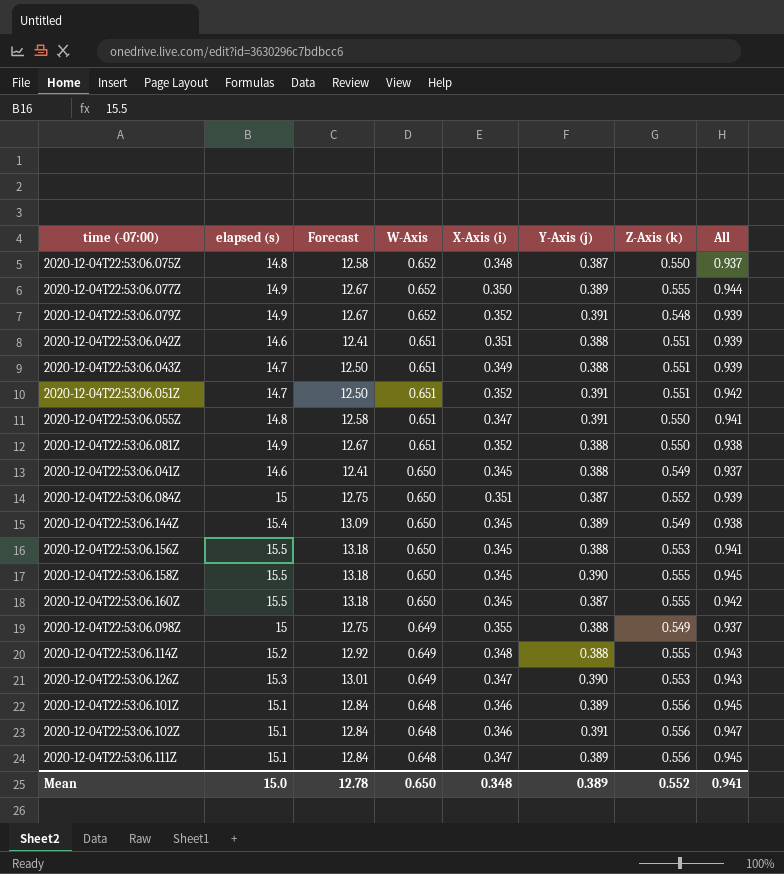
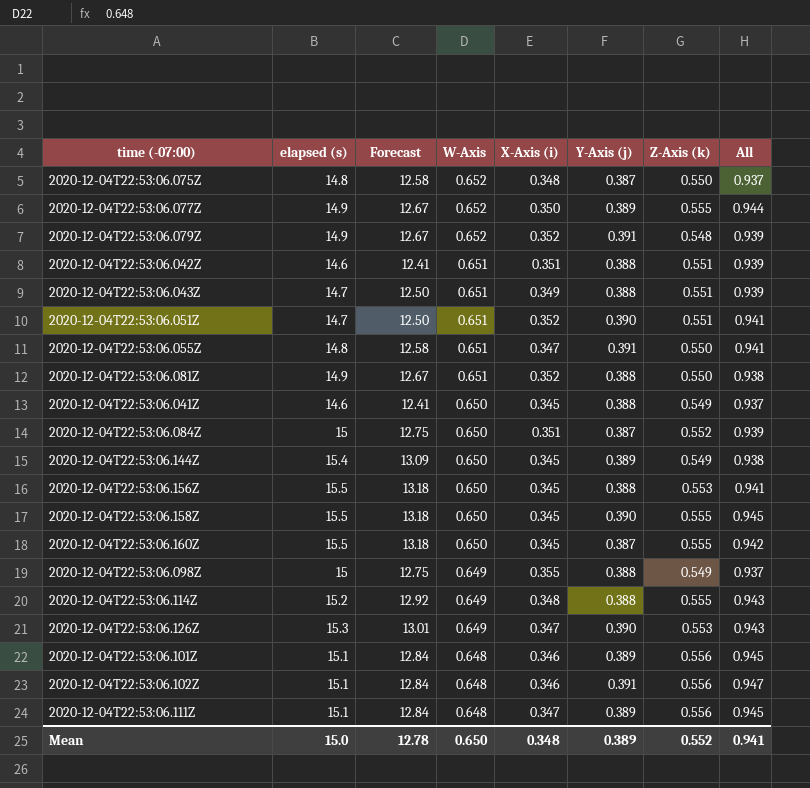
2020-12-04T22:53:06.051Z | Y-Axis (j): 0.391 -> 0.390
2020-12-04T22:53:06.051Z | All: 0.942 -> 0.941

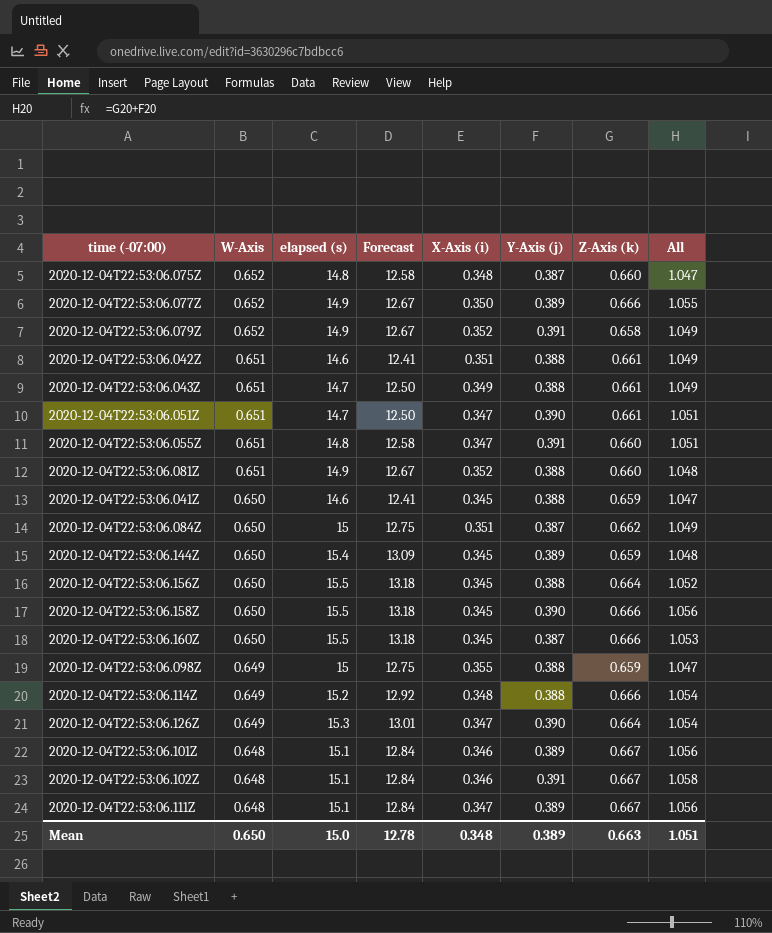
column W-Axis | position: 4 -> 2
2020-12-04T22:53:06.075Z | Z-Axis (k): 0.550 -> 0.660
2020-12-04T22:53:06.075Z | All: 0.937 -> 1.047
2020-12-04T22:53:06.077Z | Z-Axis (k): 0.555 -> 0.666
2020-12-04T22:53:06.077Z | All: 0.944 -> 1.055
2020-12-04T22:53:06.079Z | Z-Axis (k): 0.548 -> 0.658
2020-12-04T22:53:06.079Z | All: 0.939 -> 1.049
2020-12-04T22:53:06.042Z | Z-Axis (k): 0.551 -> 0.661
2020-12-04T22:53:06.042Z | All: 0.939 -> 1.049
2020-12-04T22:53:06.043Z | Z-Axis (k): 0.551 -> 0.661
2020-12-04T22:53:06.043Z | All: 0.939 -> 1.049
2020-12-04T22:53:06.051Z | X-Axis (i): 0.352 -> 0.347
2020-12-04T22:53:06.051Z | Z-Axis (k): 0.551 -> 0.661
2020-12-04T22:53:06.051Z | All: 0.941 -> 1.051
2020-12-04T22:53:06.055Z | Z-Axis (k): 0.550 -> 0.660
2020-12-04T22:53:06.055Z | All: 0.941 -> 1.051
2020-12-04T22:53:06.081Z | Z-Axis (k): 0.550 -> 0.660
2020-12-04T22:53:06.081Z | All: 0.938 -> 1.048
2020-12-04T22:53:06.041Z | Z-Axis (k): 0.549 -> 0.659
2020-12-04T22:53:06.041Z | All: 0.937 -> 1.047
2020-12-04T22:53:06.084Z | Z-Axis (k): 0.552 -> 0.662
2020-12-04T22:53:06.084Z | All: 0.939 -> 1.049
2020-12-04T22:53:06.144Z | Z-Axis (k): 0.549 -> 0.659
2020-12-04T22:53:06.144Z | All: 0.938 -> 1.048
2020-12-04T22:53:06.156Z | Z-Axis (k): 0.553 -> 0.664
2020-12-04T22:53:06.156Z | All: 0.941 -> 1.052
2020-12-04T22:53:06.158Z | Z-Axis (k): 0.555 -> 0.666
2020-12-04T22:53:06.158Z | All: 0.945 -> 1.056
2020-12-04T22:53:06.160Z | Z-Axis (k): 0.555 -> 0.666
2020-12-04T22:53:06.160Z | All: 0.942 -> 1.053
2020-12-04T22:53:06.098Z | Z-Axis (k): 0.549 -> 0.659
2020-12-04T22:53:06.098Z | All: 0.937 -> 1.047
2020-12-04T22:53:06.114Z | Z-Axis (k): 0.555 -> 0.666
2020-12-04T22:53:06.114Z | All: 0.943 -> 1.054
2020-12-04T22:53:06.126Z | Z-Axis (k): 0.553 -> 0.664
2020-12-04T22:53:06.126Z | All: 0.943 -> 1.054
2020-12-04T22:53:06.101Z | Z-Axis (k): 0.556 -> 0.667
2020-12-04T22:53:06.101Z | All: 0.945 -> 1.056
2020-12-04T22:53:06.102Z | Z-Axis (k): 0.556 -> 0.667
2020-12-04T22:53:06.102Z | All: 0.947 -> 1.058
2020-12-04T22:53:06.111Z | Z-Axis (k): 0.556 -> 0.667
2020-12-04T22:53:06.111Z | All: 0.945 -> 1.056
Mean | Z-Axis (k): 0.552 -> 0.663
Mean | All: 0.941 -> 1.051

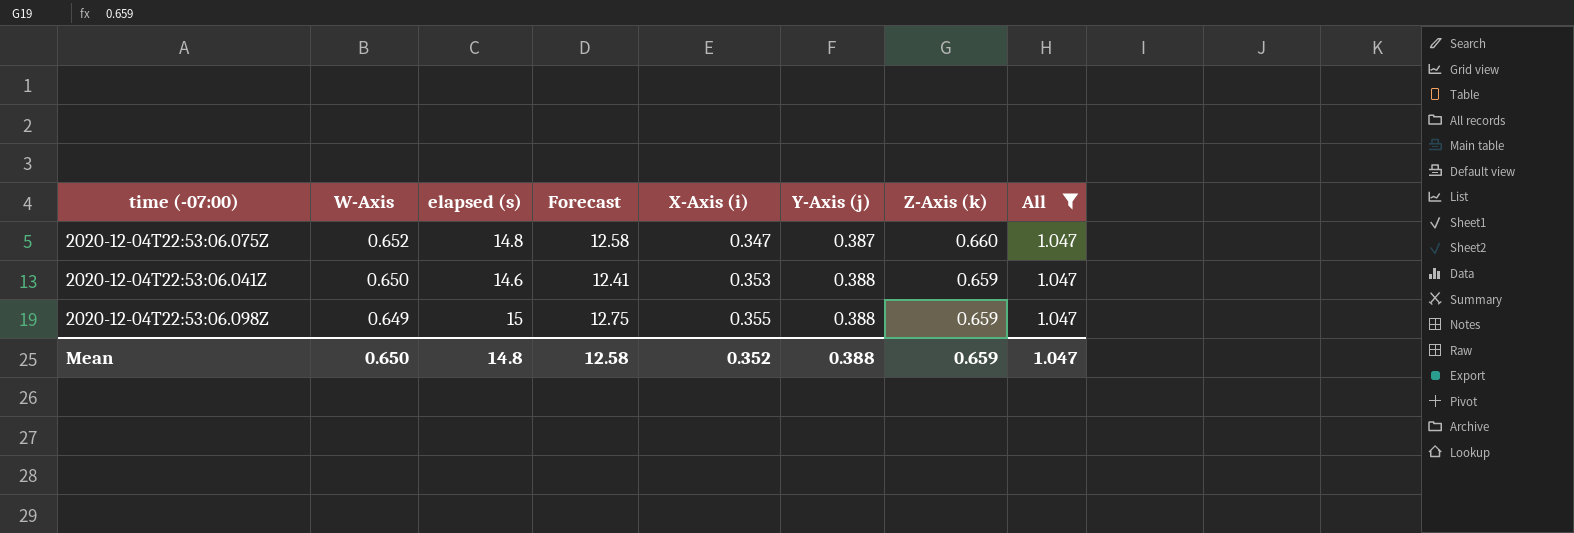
filter: none -> All = 1.047
2020-12-04T22:53:06.075Z | X-Axis (i): 0.348 -> 0.347
2020-12-04T22:53:06.041Z | X-Axis (i): 0.345 -> 0.353
Mean | elapsed (s): 15.0 -> 14.8
Mean | Forecast: 12.78 -> 12.58
Mean | X-Axis (i): 0.348 -> 0.352
Mean | Y-Axis (j): 0.389 -> 0.388
Mean | Z-Axis (k): 0.663 -> 0.659
Mean | All: 1.051 -> 1.047

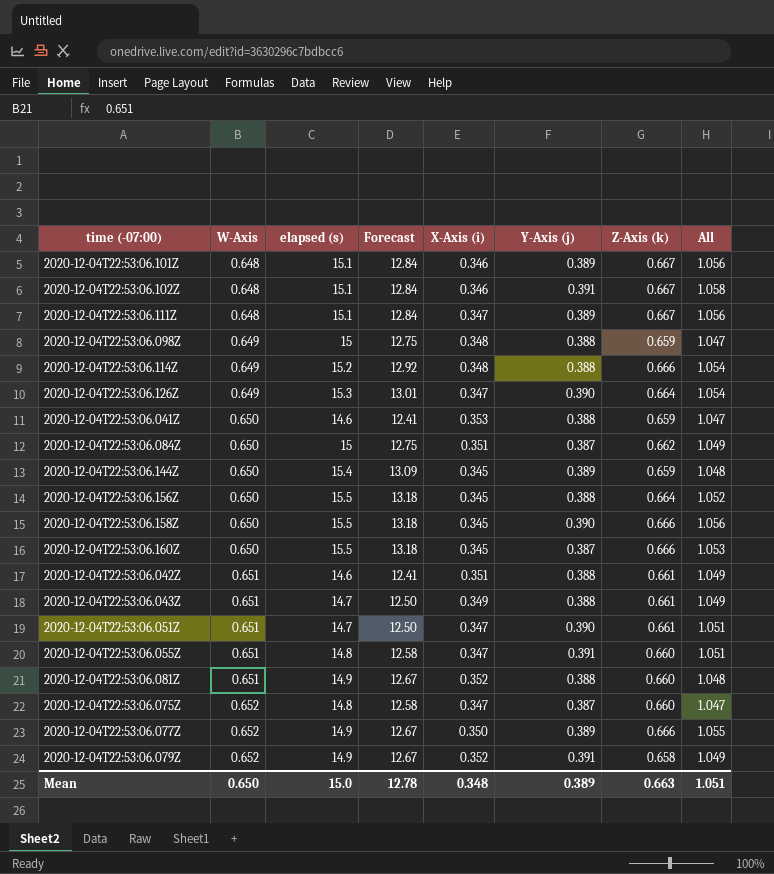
filter: All = 1.047 -> none
row order: W-Axis descending -> W-Axis ascending
2020-12-04T22:53:06.098Z | X-Axis (i): 0.355 -> 0.348
Mean | elapsed (s): 14.8 -> 15.0
Mean | Forecast: 12.58 -> 12.78
Mean | X-Axis (i): 0.352 -> 0.348
Mean | Y-Axis (j): 0.388 -> 0.389
Mean | Z-Axis (k): 0.659 -> 0.663
Mean | All: 1.047 -> 1.051

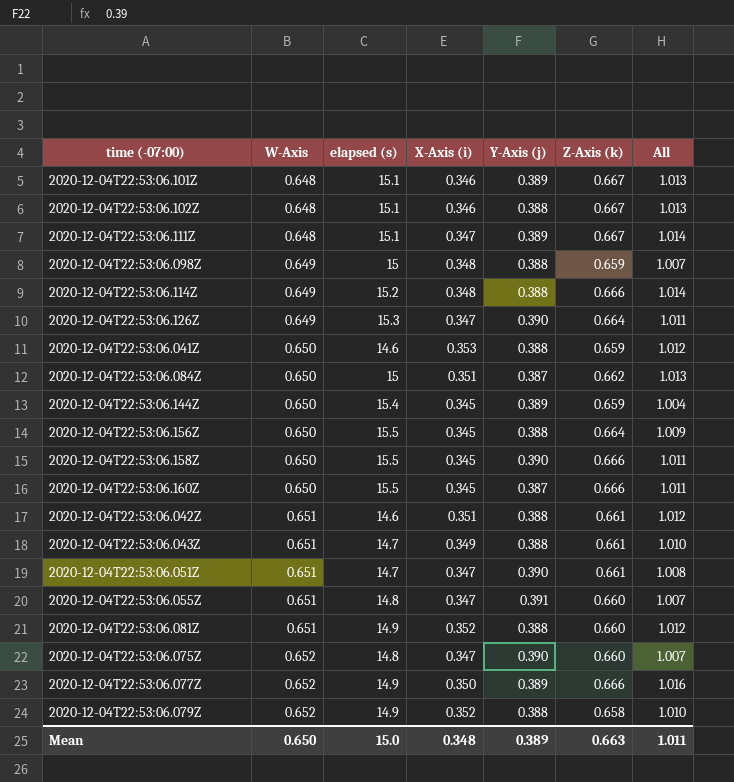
column Forecast | formula: [elapsed (s)] * 0.85 -> none
column All | formula: [Y-Axis (j)] + [Z-Axis (k)] -> [X-Axis (i)] + [Z-Axis (k)]
2020-12-04T22:53:06.102Z | Y-Axis (j): 0.391 -> 0.388
2020-12-04T22:53:06.075Z | Y-Axis (j): 0.387 -> 0.390
2020-12-04T22:53:06.079Z | Y-Axis (j): 0.391 -> 0.388
Mean | All: 1.051 -> 1.011

